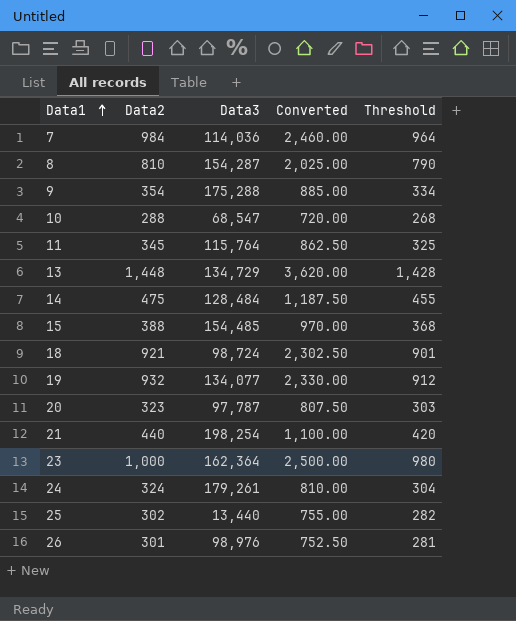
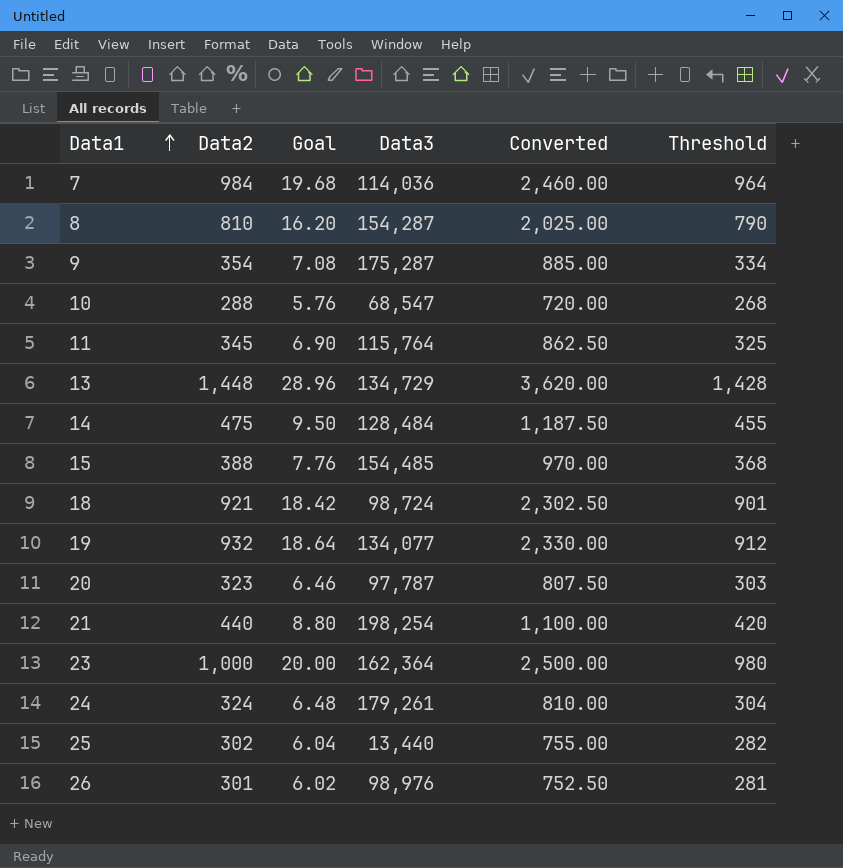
column Goal | formula: none -> [Data2] * 0.02
9 | Data3: 175,288 -> 175,287

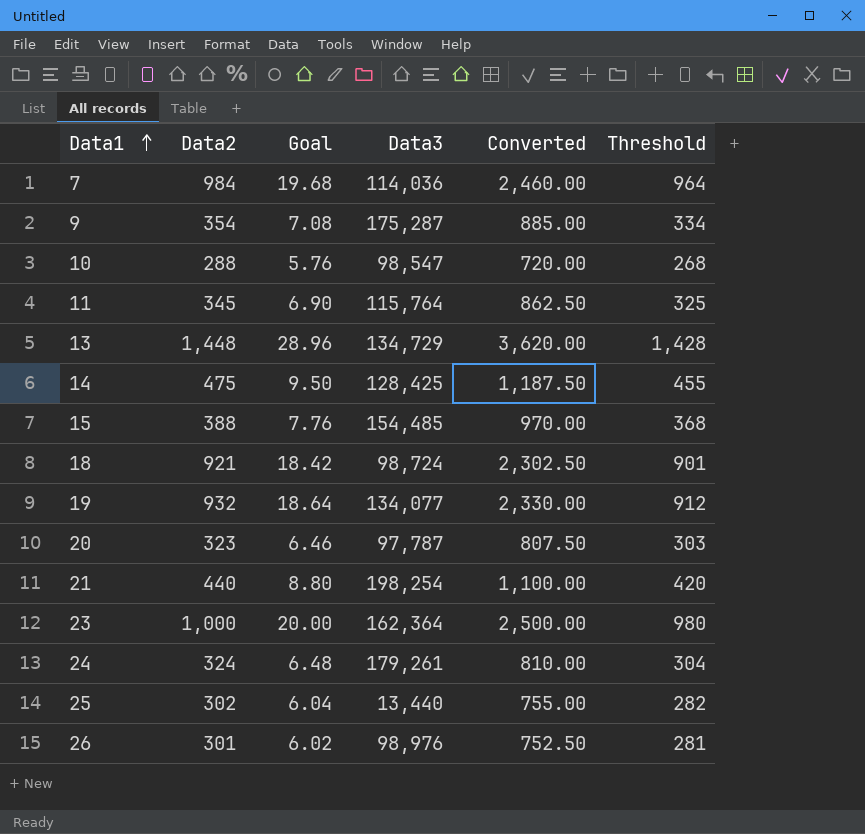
row 8: 810 | 16.20 | 154,287 | 2,025.00 | 790 -> none
10 | Data3: 68,547 -> 98,547
14 | Data3: 128,484 -> 128,425

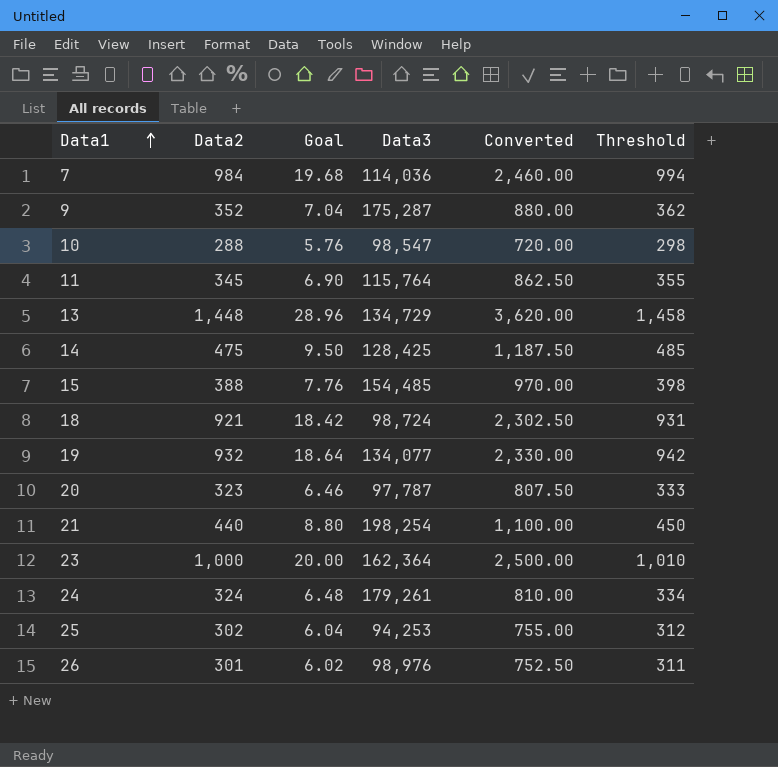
column Threshold | formula: [Data2] - 20 -> [Data2] + 10
9 | Data2: 354 -> 352
9 | Goal: 7.08 -> 7.04
9 | Converted: 885.00 -> 880.00
25 | Data3: 13,440 -> 94,253

